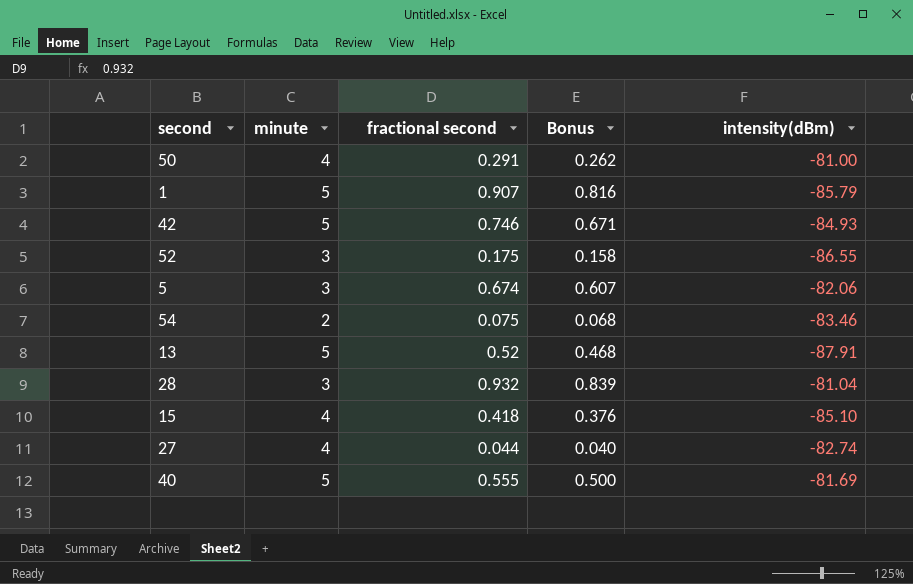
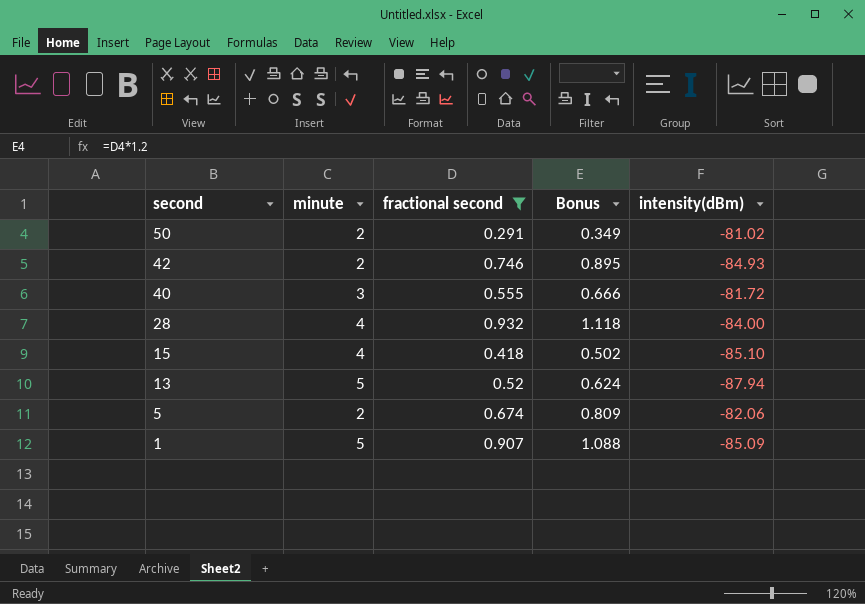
filter: none -> fractional second >= 0.291
row order: none -> second descending
column Bonus | formula: [fractional second] * 0.9 -> [fractional second] * 1.2
50 | minute: 4 -> 2
50 | intensity(dBm): -81.00 -> -81.02
42 | minute: 5 -> 2
40 | minute: 5 -> 3
40 | intensity(dBm): -81.69 -> -81.72
28 | minute: 3 -> 4
28 | intensity(dBm): -81.04 -> -84.00
13 | intensity(dBm): -87.91 -> -87.94
5 | minute: 3 -> 2
1 | intensity(dBm): -85.79 -> -85.09

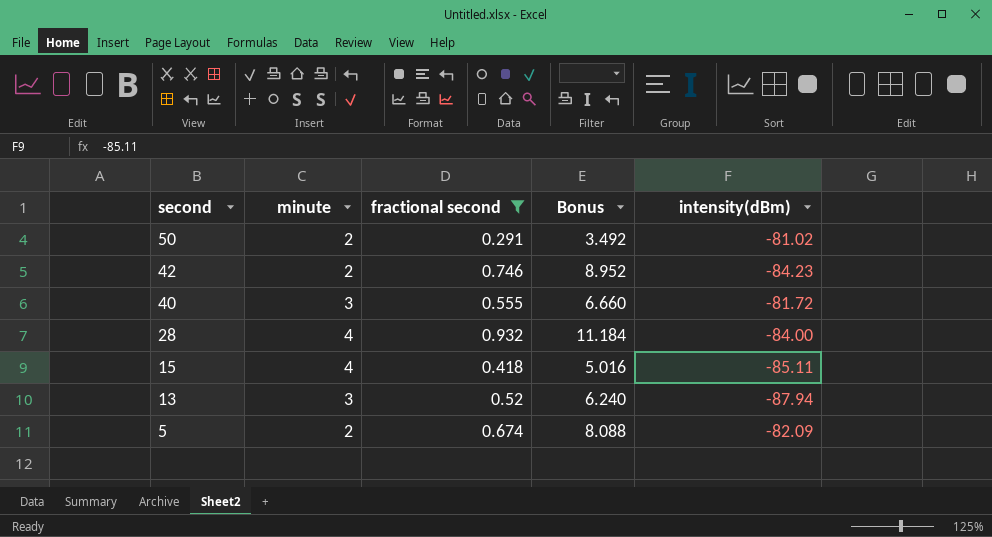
column Bonus | formula: [fractional second] * 1.2 -> [fractional second] * 12
row 1: 5 | 0.907 | 1.088 | -85.09 -> none
42 | intensity(dBm): -84.93 -> -84.23
15 | intensity(dBm): -85.10 -> -85.11
13 | minute: 5 -> 3
5 | intensity(dBm): -82.06 -> -82.09

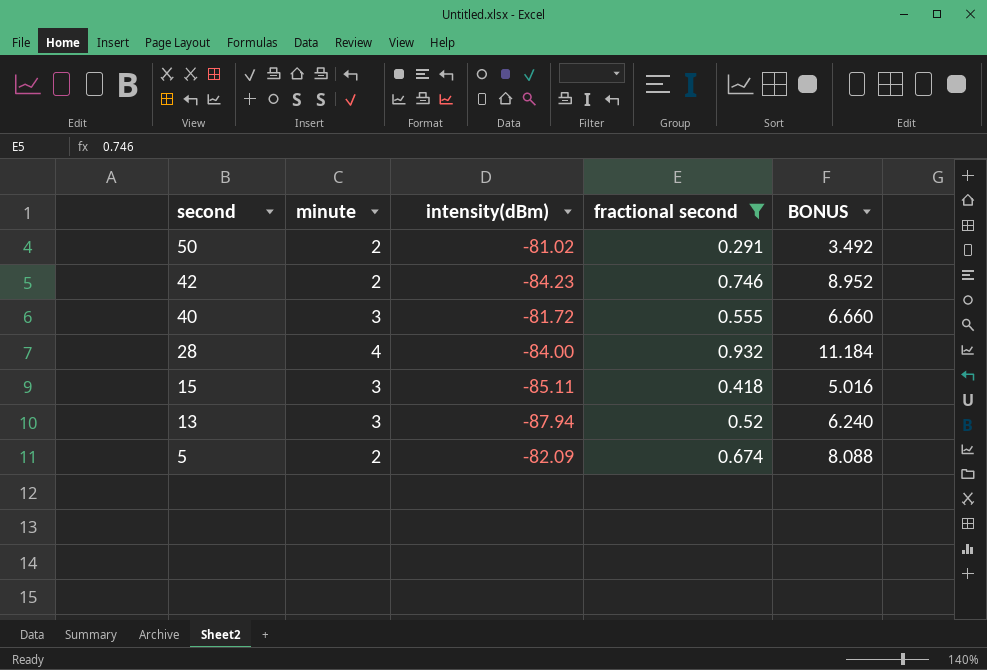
column intensity(dBm) | position: 5 -> 3
column name: Bonus -> BONUS
15 | minute: 4 -> 3

